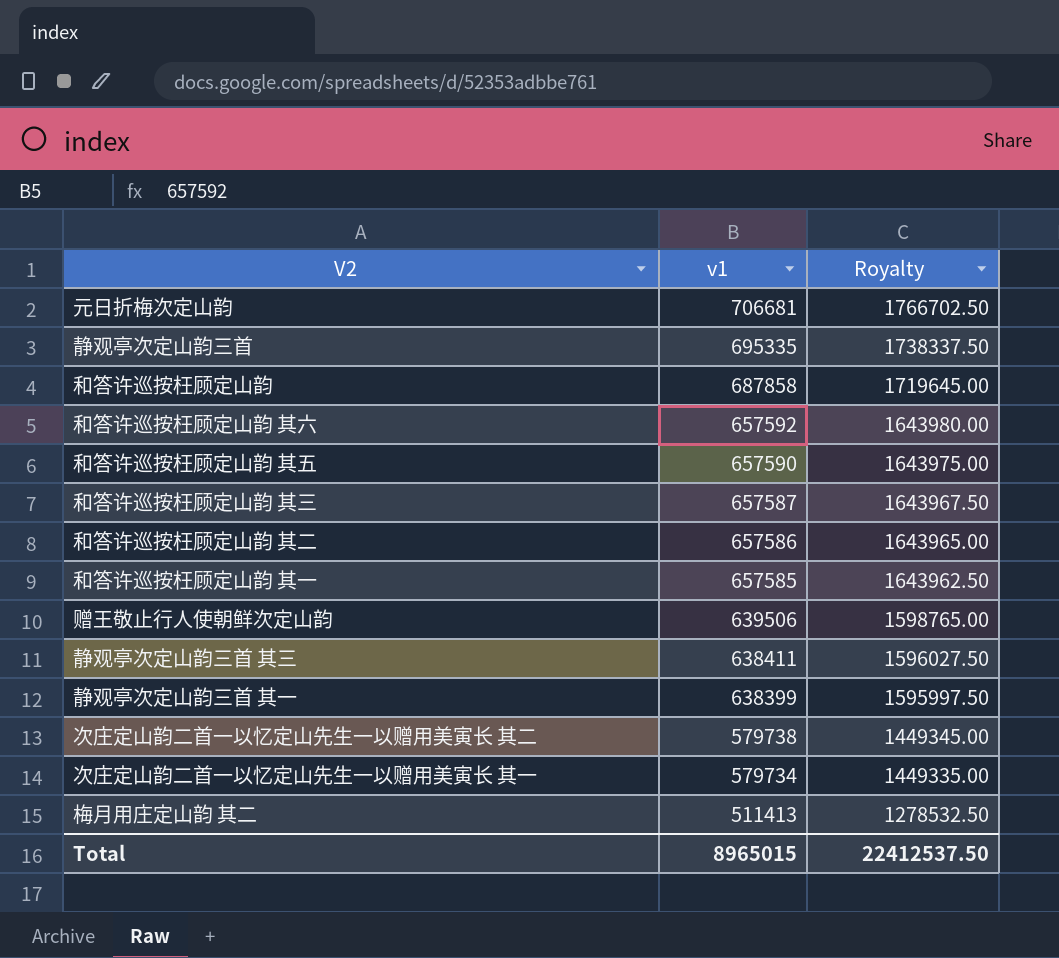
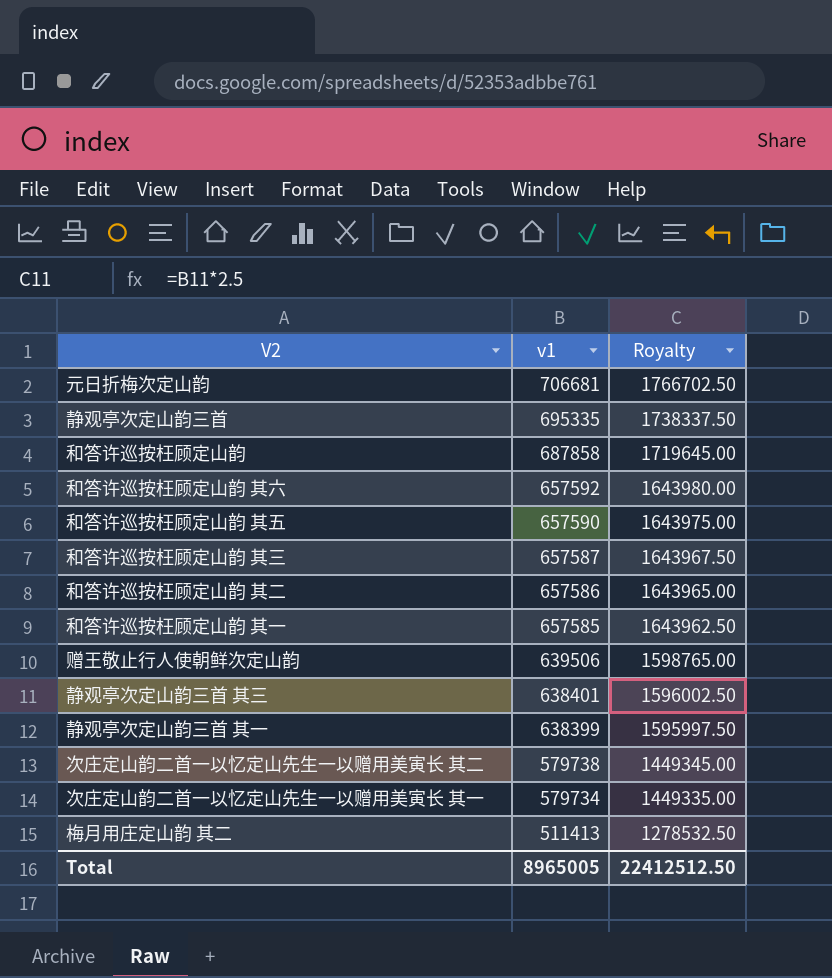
静观亭次定山韵三首 其三 | v1: 638411 -> 638401
静观亭次定山韵三首 其三 | Royalty: 1596027.50 -> 1596002.50
Total | v1: 8965015 -> 8965005
Total | Royalty: 22412537.50 -> 22412512.50

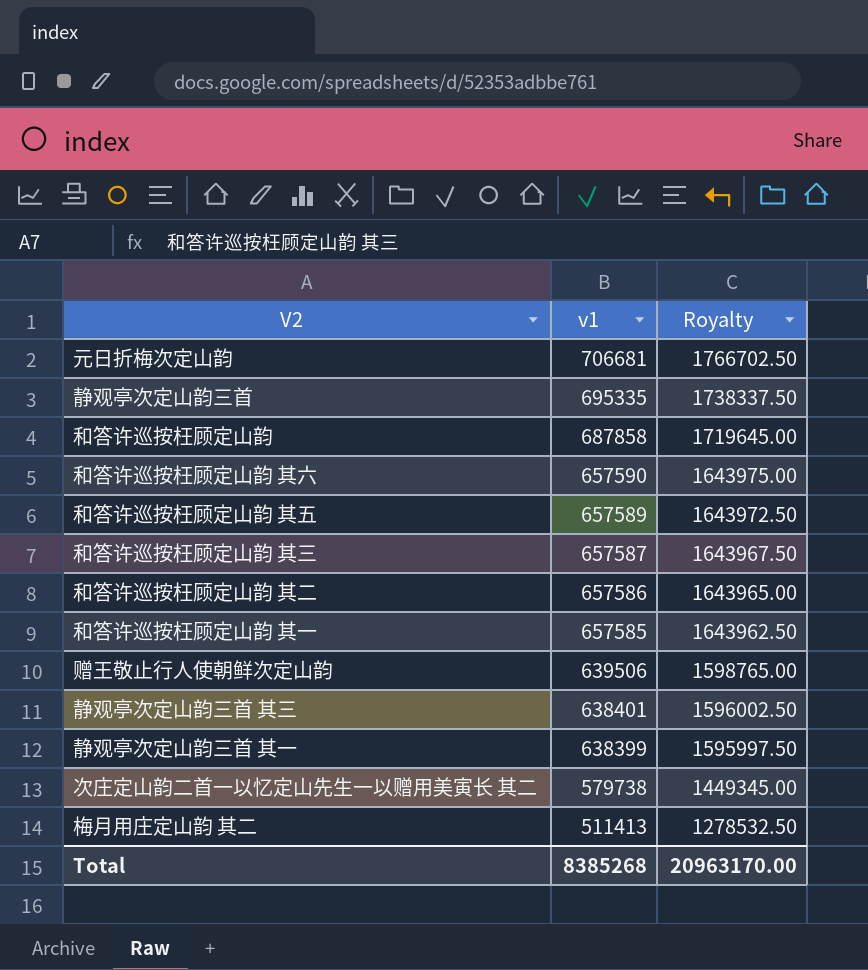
row 次庄定山韵二首一以忆定山先生一以赠用美寅长 其一: 579734 | 1449335.00 -> none
和答许巡按枉顾定山韵 其六 | v1: 657592 -> 657590
和答许巡按枉顾定山韵 其六 | Royalty: 1643980.00 -> 1643975.00
和答许巡按枉顾定山韵 其五 | v1: 657590 -> 657589
和答许巡按枉顾定山韵 其五 | Royalty: 1643975.00 -> 1643972.50
Total | v1: 8965005 -> 8385268
Total | Royalty: 22412512.50 -> 20963170.00

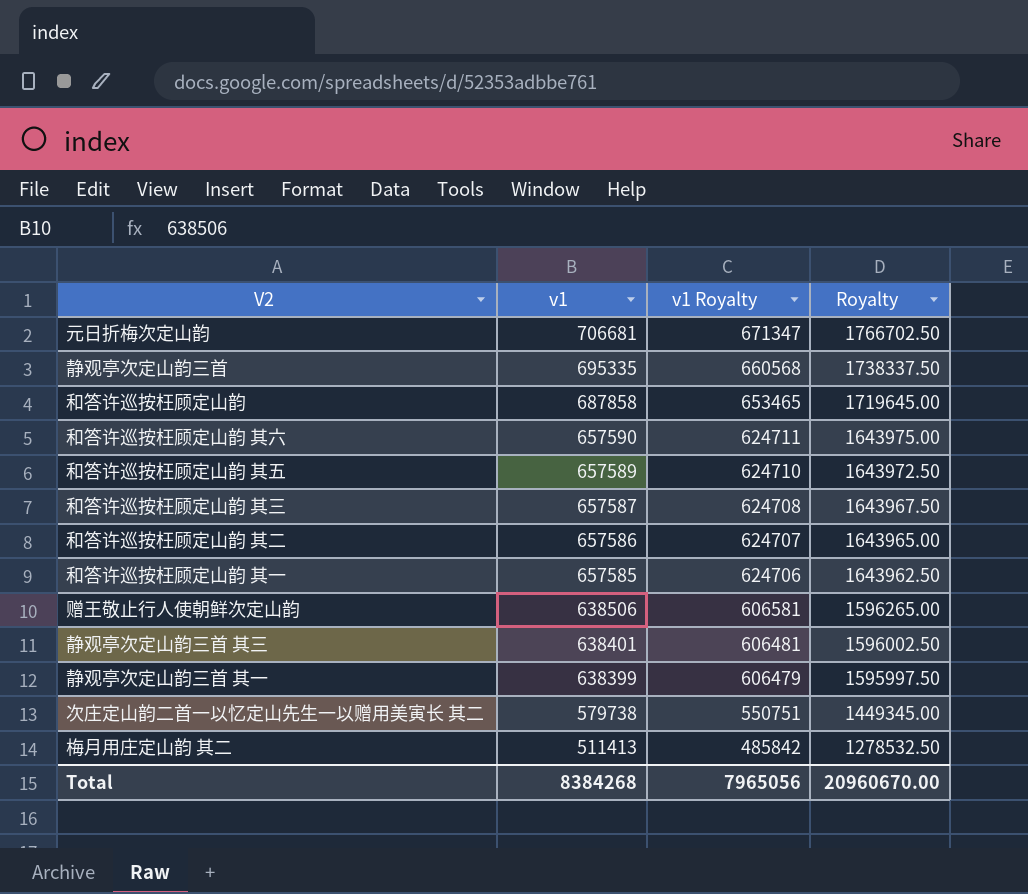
column v1 Royalty | formula: none -> [v1] * 0.95
赠王敬止行人使朝鲜次定山韵 | v1: 639506 -> 638506
赠王敬止行人使朝鲜次定山韵 | Royalty: 1598765.00 -> 1596265.00
Total | v1: 8385268 -> 8384268
Total | Royalty: 20963170.00 -> 20960670.00

